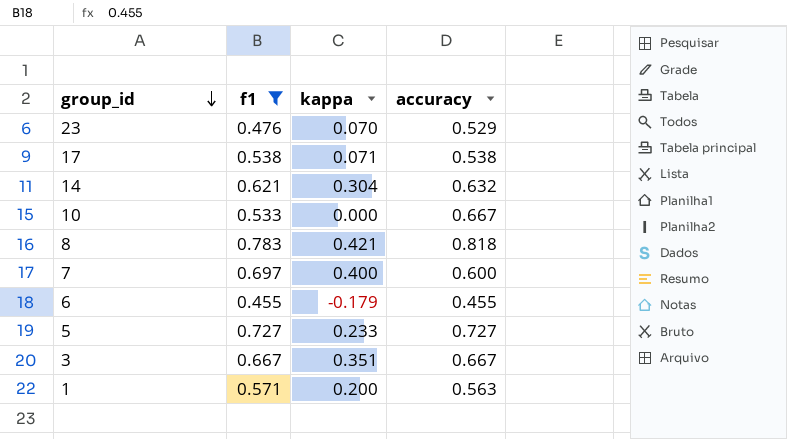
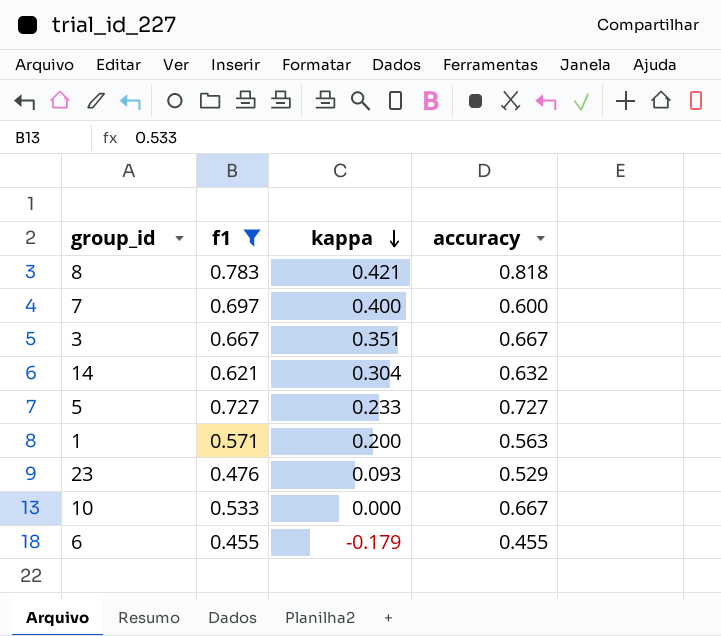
row order: group_id descending -> kappa descending
row 17: 0.538 | 0.071 | 0.538 -> none
23 | kappa: 0.070 -> 0.093

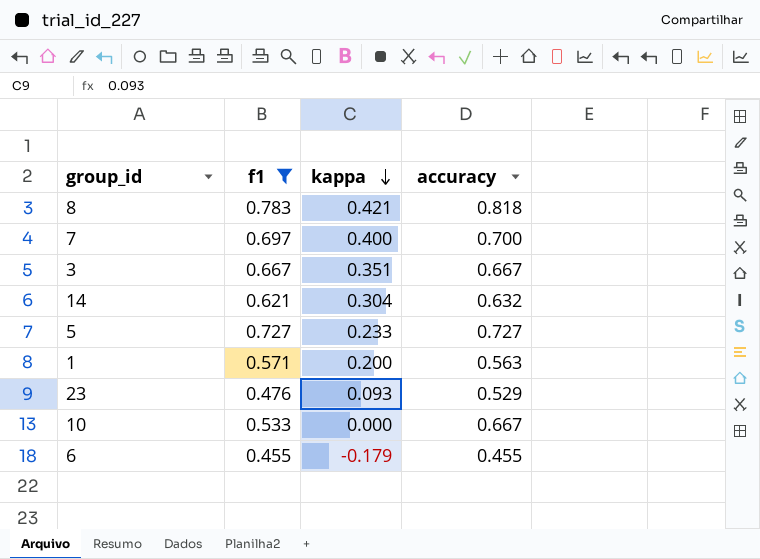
7 | accuracy: 0.600 -> 0.700

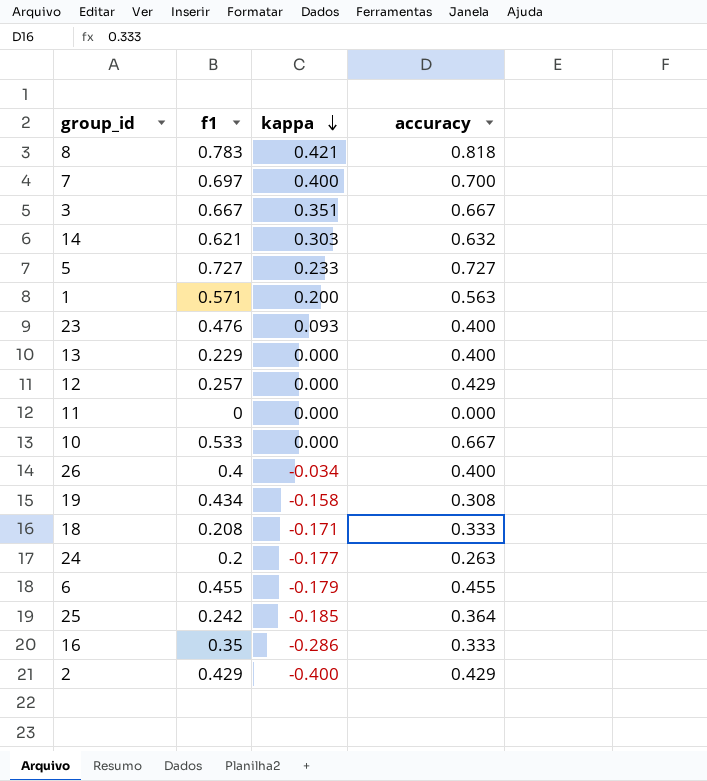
filter: f1 >= 0.455 -> none
14 | kappa: 0.304 -> 0.303
23 | accuracy: 0.529 -> 0.400

